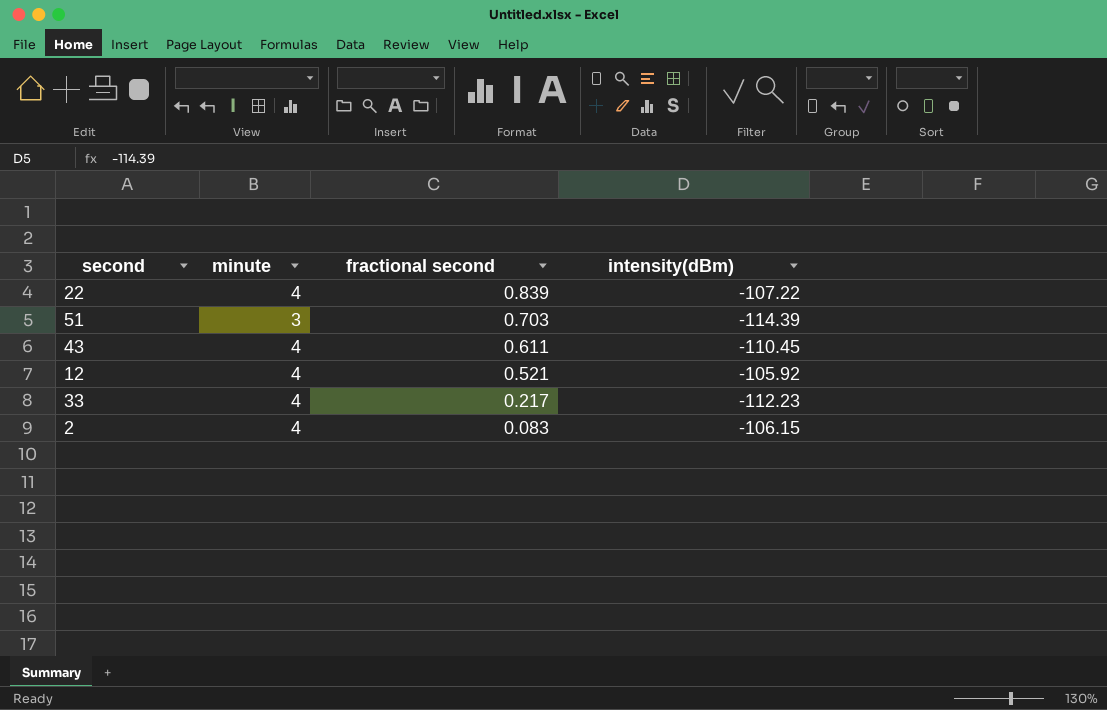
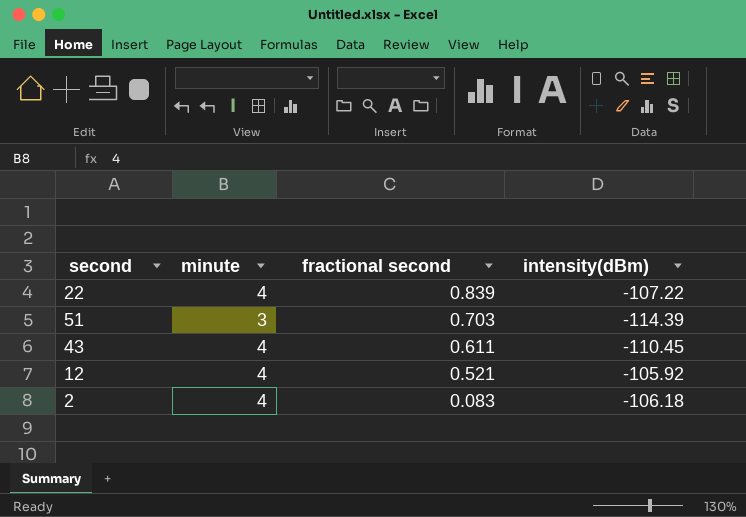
row 33: 4 | 0.217 | -112.23 -> none
2 | intensity(dBm): -106.15 -> -106.18

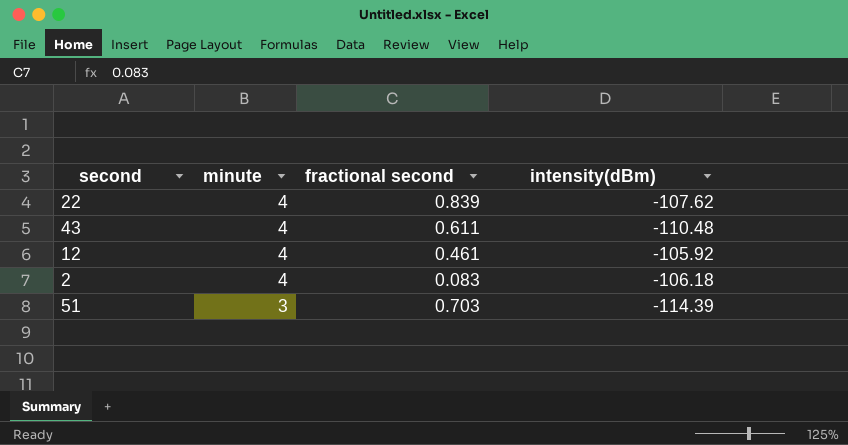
row order: fractional second descending -> minute descending
22 | intensity(dBm): -107.22 -> -107.62
43 | intensity(dBm): -110.45 -> -110.48
12 | fractional second: 0.521 -> 0.461

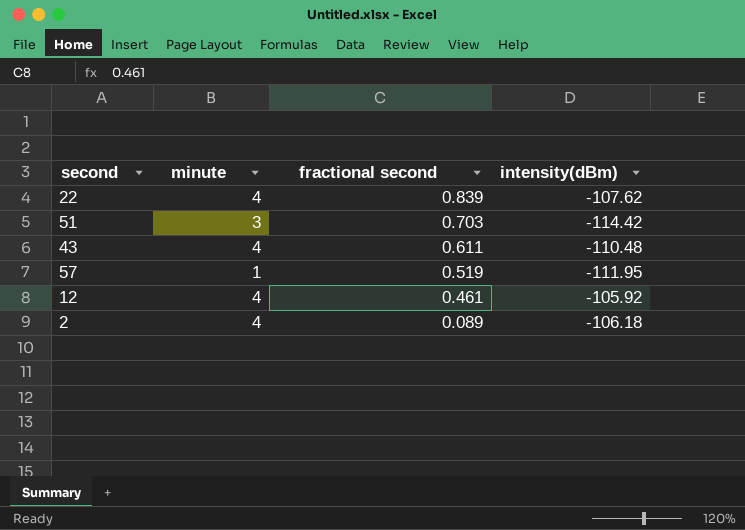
row order: minute descending -> fractional second descending
51 | intensity(dBm): -114.39 -> -114.42
row 57: none -> 1 | 0.519 | -111.95
2 | fractional second: 0.083 -> 0.089

